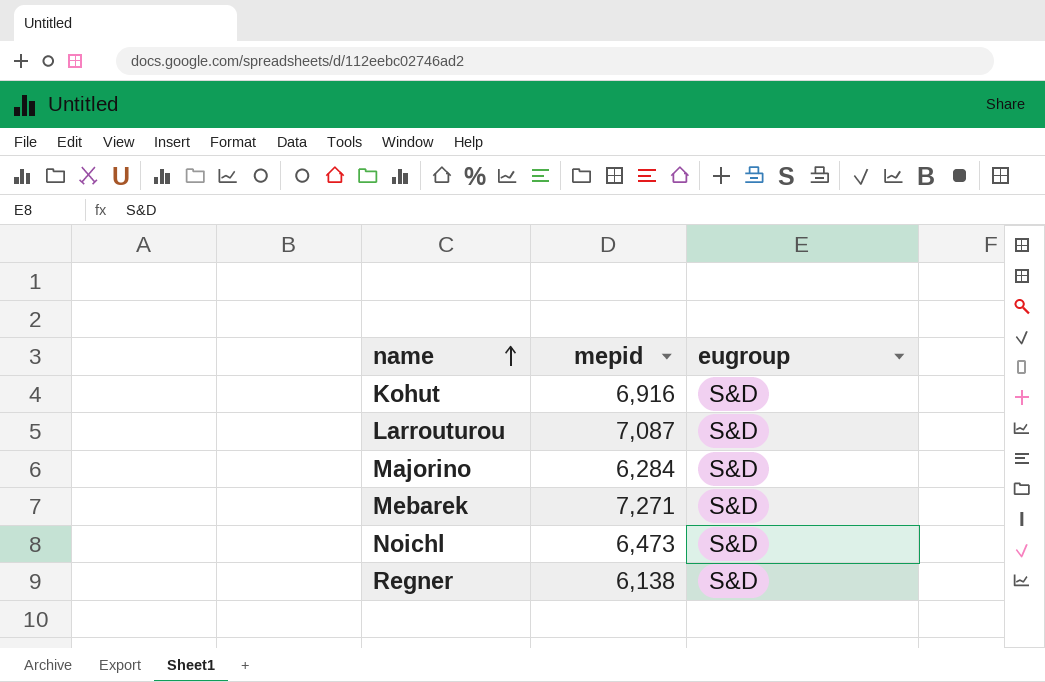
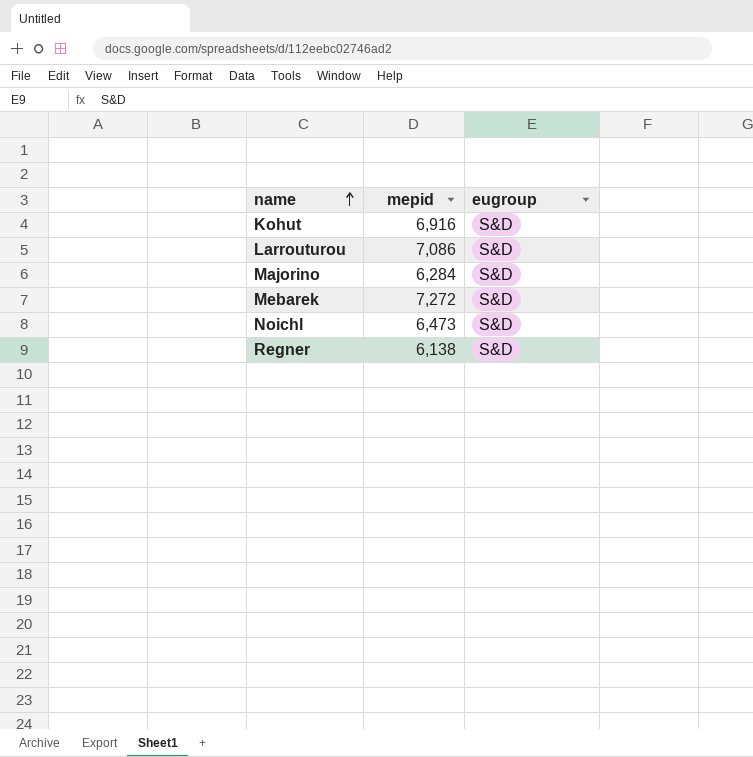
Larrouturou | mepid: 7,087 -> 7,086
Mebarek | mepid: 7,271 -> 7,272

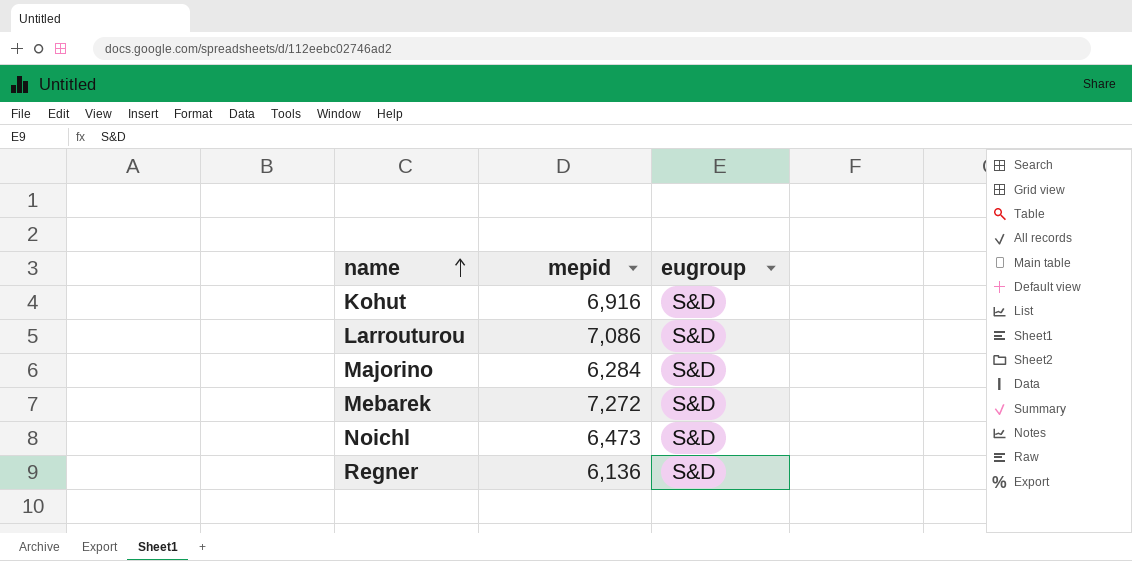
Regner | mepid: 6,138 -> 6,136

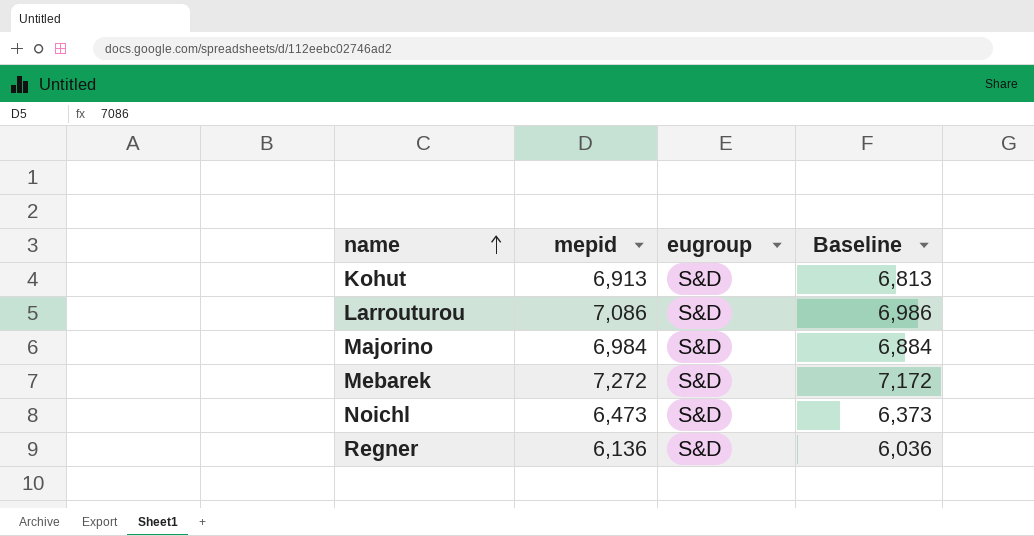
column Baseline | formula: none -> [mepid] - 100
Kohut | mepid: 6,916 -> 6,913
Majorino | mepid: 6,284 -> 6,984

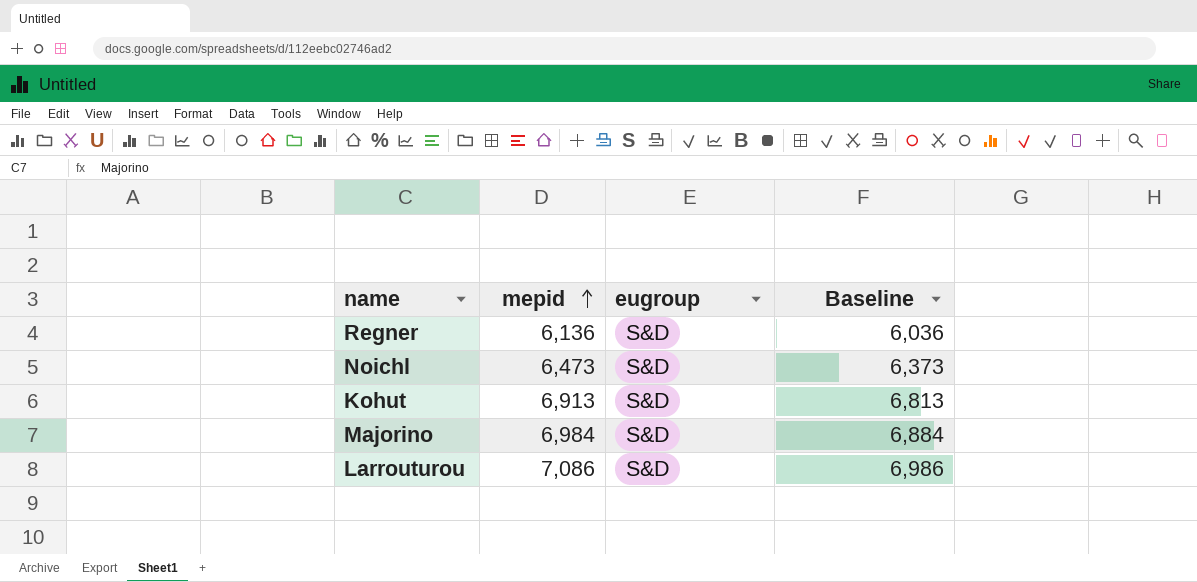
row order: name ascending -> mepid ascending
row Mebarek: 7,272 | S&D | 7,172 -> none

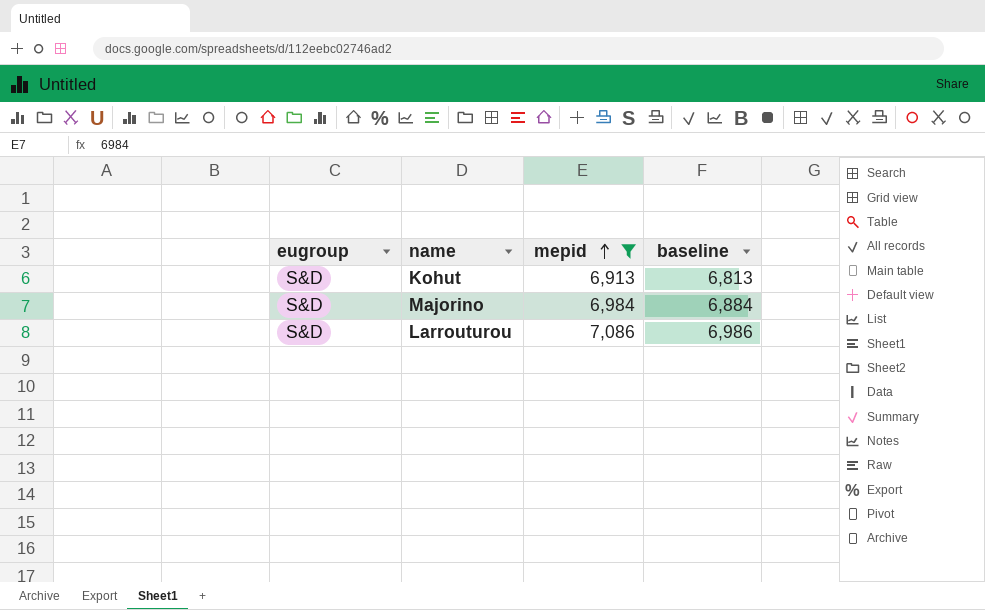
filter: none -> mepid >= 6,913
column eugroup | position: 3 -> 1
column name: Baseline -> baseline

